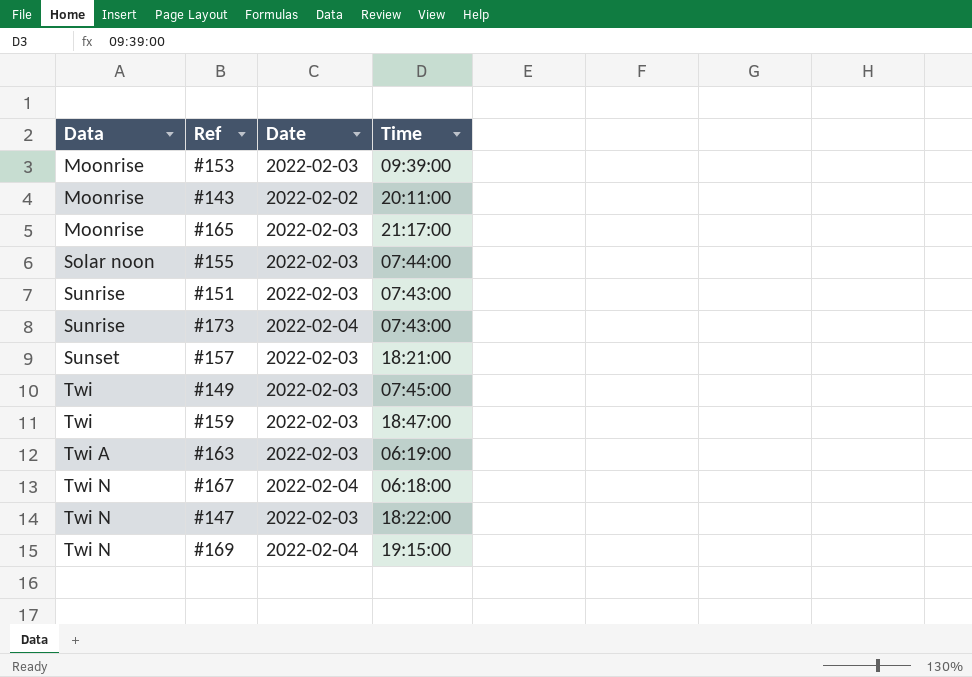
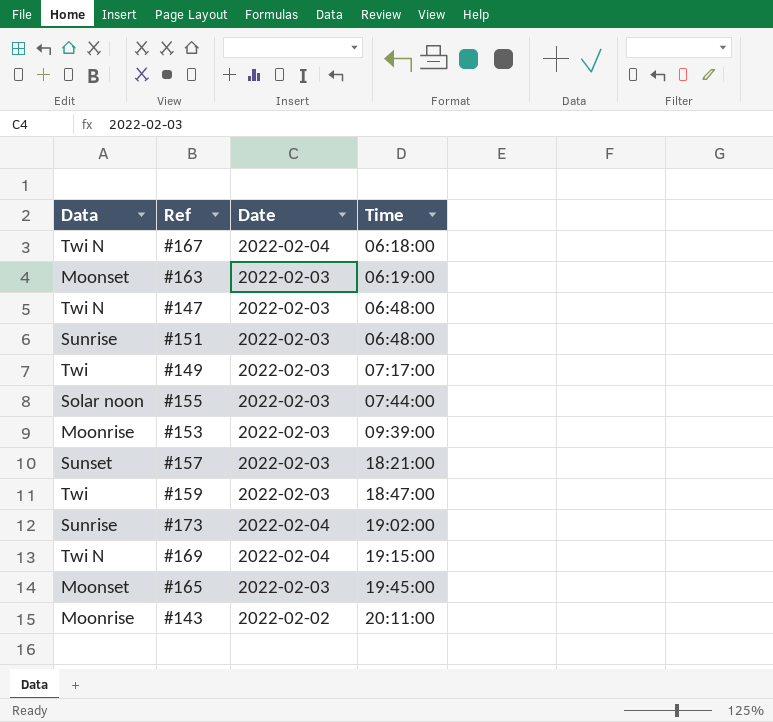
row order: Data ascending -> Time ascending
#163 | Data: Twi A -> Moonset
#147 | Time: 18:22:00 -> 06:48:00
#151 | Time: 07:43:00 -> 06:48:00
#149 | Time: 07:45:00 -> 07:17:00
#173 | Time: 07:43:00 -> 19:02:00
#165 | Data: Moonrise -> Moonset
#165 | Time: 21:17:00 -> 19:45:00

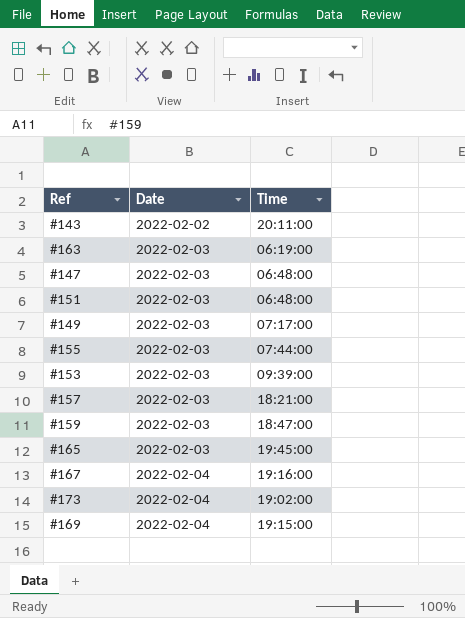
row order: Time ascending -> Date ascending
column Data | position: 1 -> none
#167 | Time: 06:18:00 -> 19:16:00

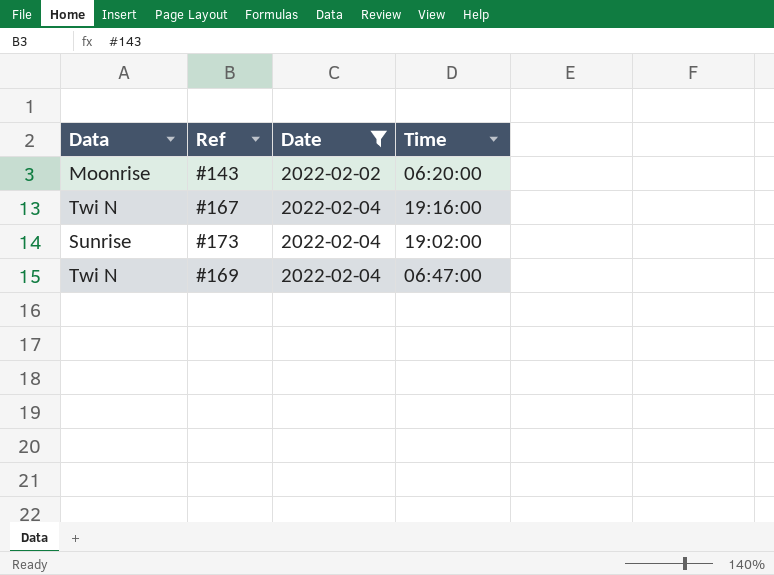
filter: none -> Date != 2022-02-03
column Data | position: none -> 1
#143 | Time: 20:11:00 -> 06:20:00
#169 | Time: 19:15:00 -> 06:47:00

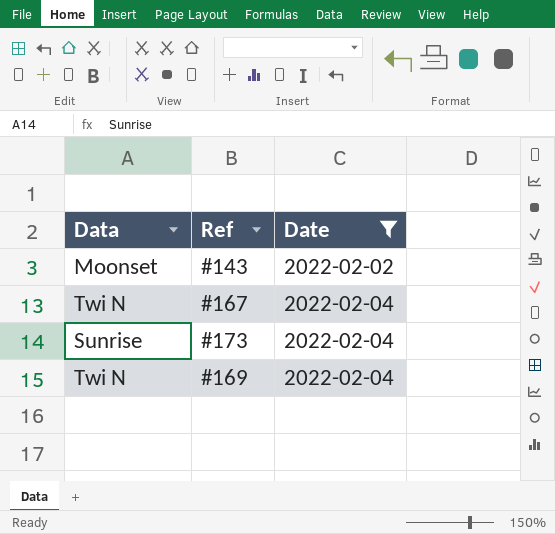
column Time | position: 4 -> none
#143 | Data: Moonrise -> Moonset

